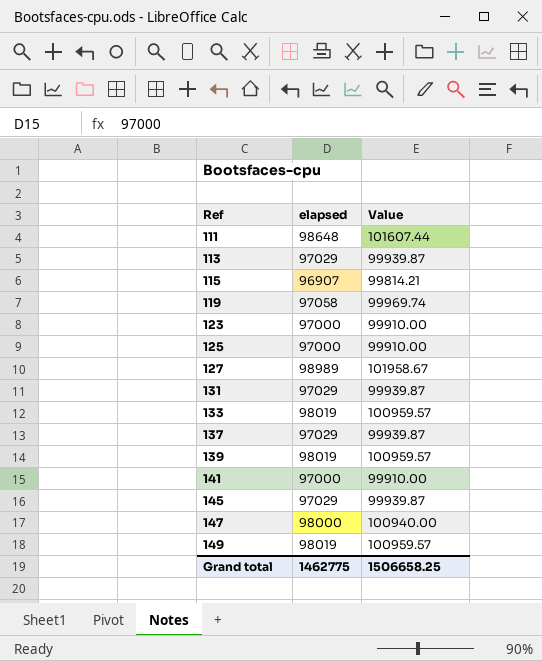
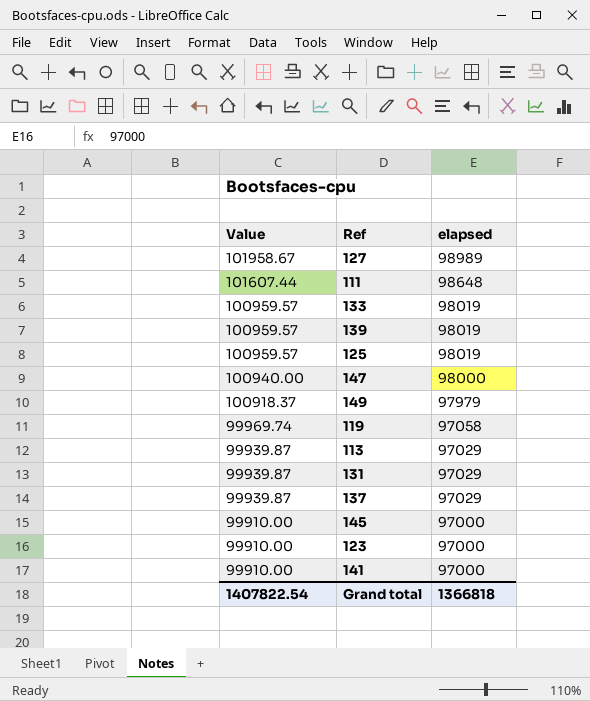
row order: Ref ascending -> Value descending
column Value | position: 3 -> 1
row 115: 96907 | 99814.21 -> none
125 | Value: 99910.00 -> 100959.57
125 | elapsed: 97000 -> 98019
149 | Value: 100959.57 -> 100918.37
149 | elapsed: 98019 -> 97979
145 | Value: 99939.87 -> 99910.00
145 | elapsed: 97029 -> 97000
Grand total | Value: 1506658.25 -> 1407822.54
Grand total | elapsed: 1462775 -> 1366818

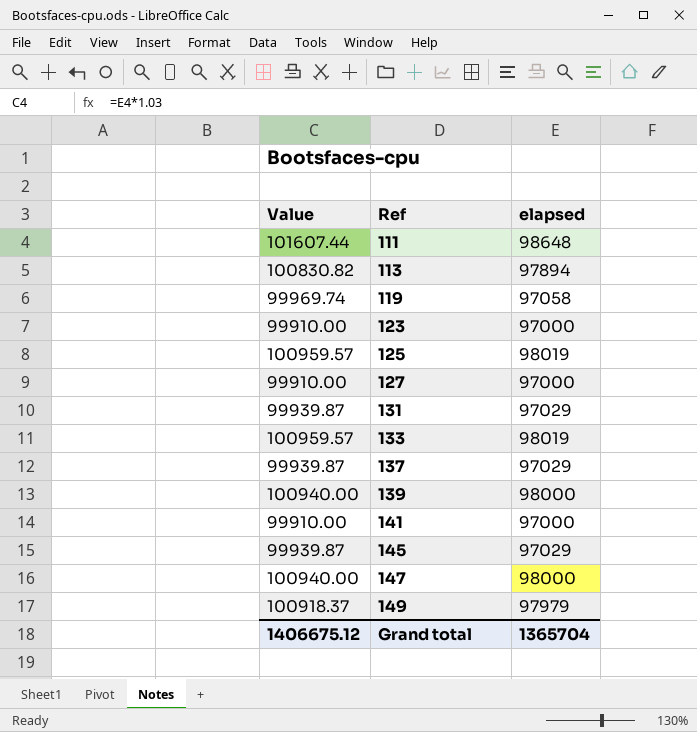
row order: Value descending -> Ref ascending
113 | Value: 99939.87 -> 100830.82
113 | elapsed: 97029 -> 97894
127 | Value: 101958.67 -> 99910.00
127 | elapsed: 98989 -> 97000
139 | Value: 100959.57 -> 100940.00
139 | elapsed: 98019 -> 98000
145 | Value: 99910.00 -> 99939.87
145 | elapsed: 97000 -> 97029
Grand total | Value: 1407822.54 -> 1406675.12
Grand total | elapsed: 1366818 -> 1365704

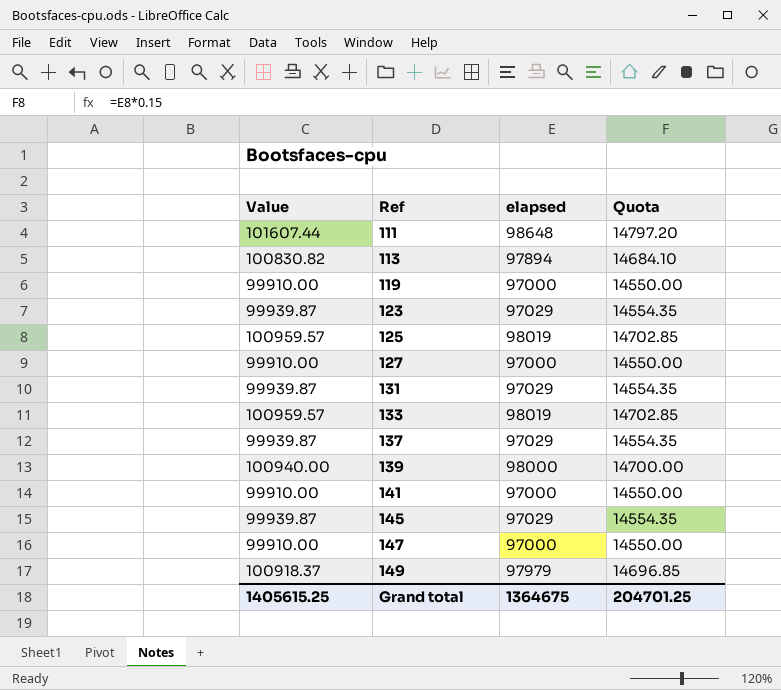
column Quota | formula: none -> [elapsed] * 0.15
119 | Value: 99969.74 -> 99910.00
119 | elapsed: 97058 -> 97000
123 | Value: 99910.00 -> 99939.87
123 | elapsed: 97000 -> 97029
147 | Value: 100940.00 -> 99910.00
147 | elapsed: 98000 -> 97000
Grand total | Value: 1406675.12 -> 1405615.25
Grand total | elapsed: 1365704 -> 1364675

